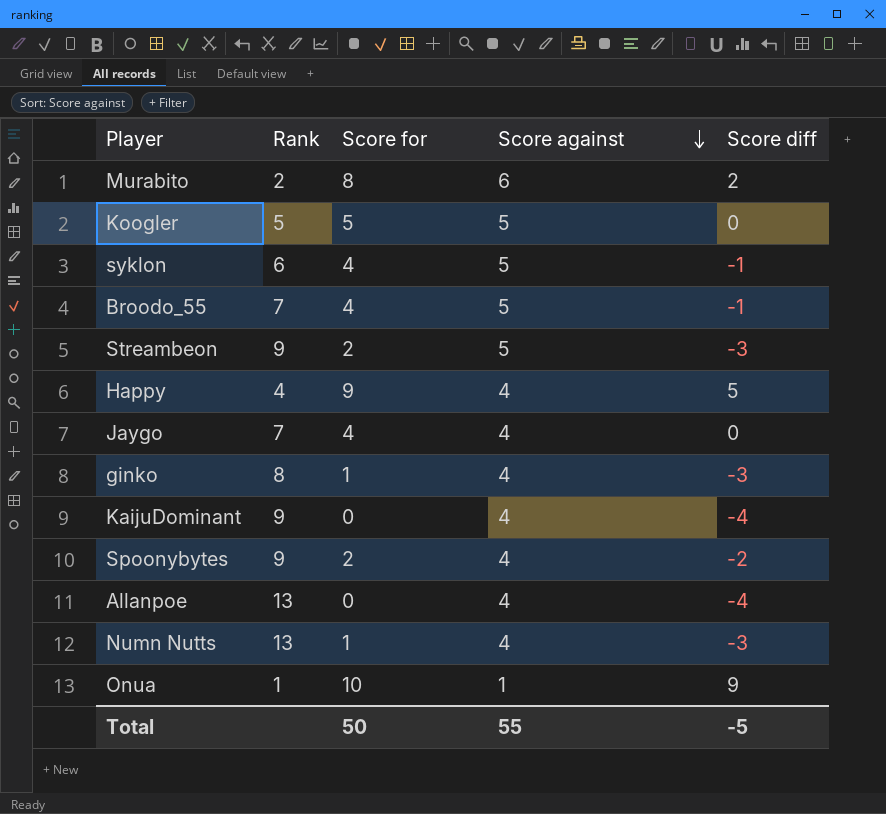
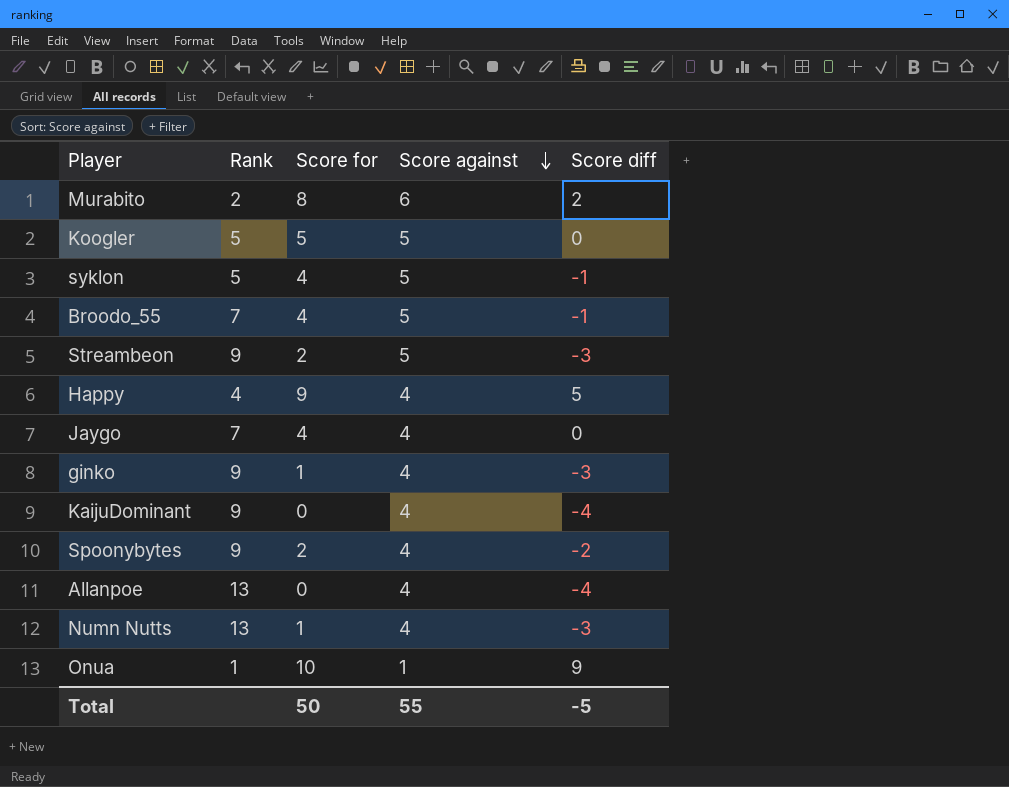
syklon | Rank: 6 -> 5
ginko | Rank: 8 -> 9

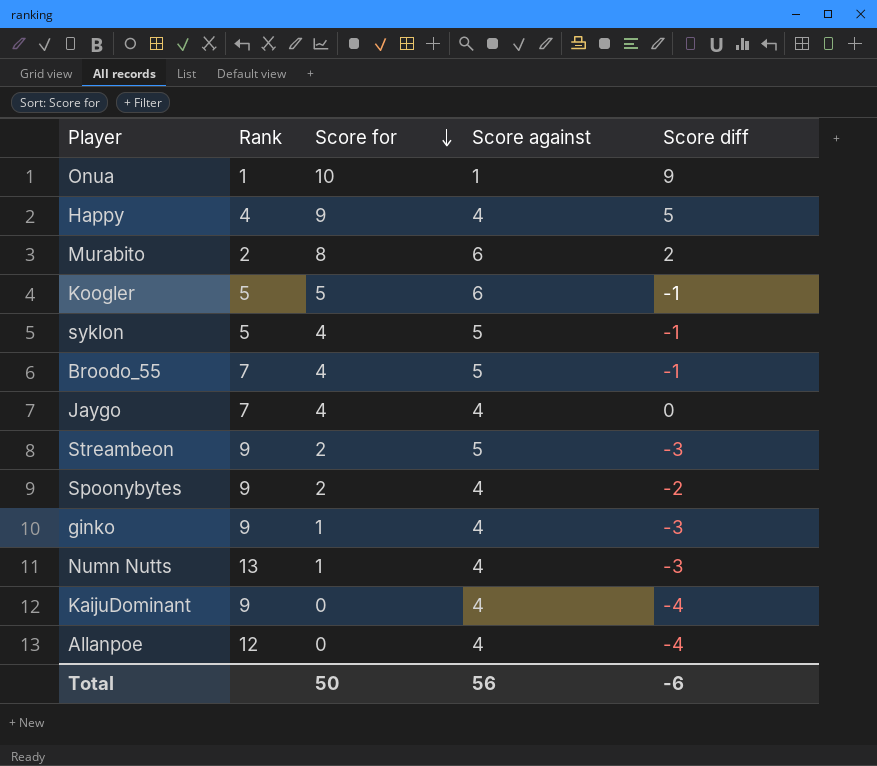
row order: Score against descending -> Score for descending
Koogler | Score against: 5 -> 6
Koogler | Score diff: 0 -> -1
Allanpoe | Rank: 13 -> 12
Total | Score against: 55 -> 56
Total | Score diff: -5 -> -6

